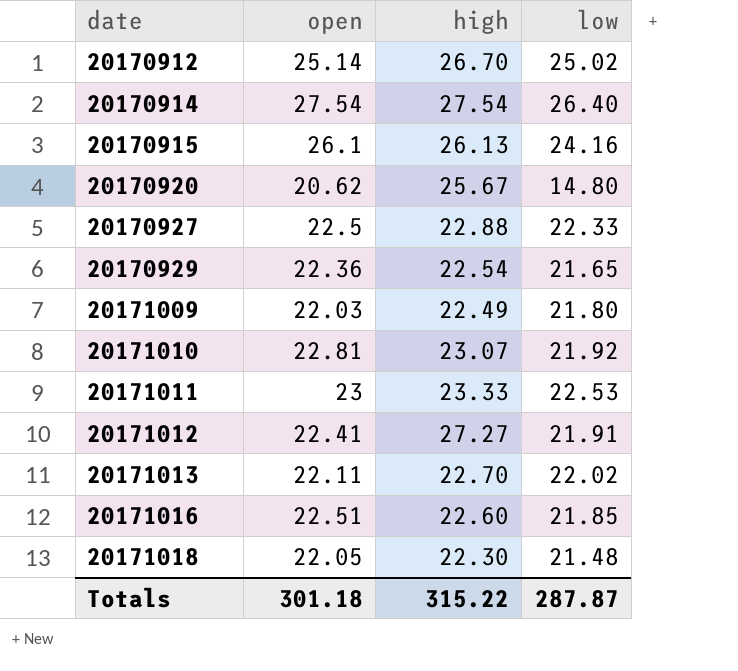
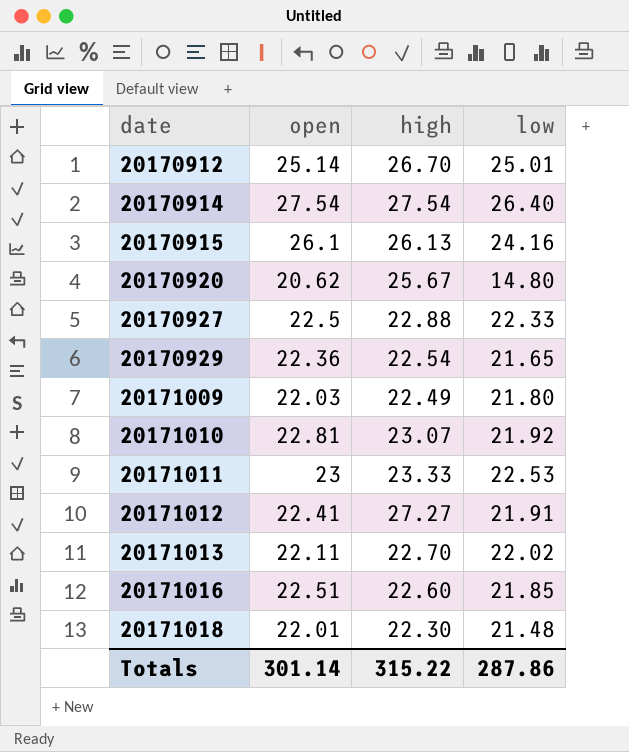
20170912 | low: 25.02 -> 25.01
20171018 | open: 22.05 -> 22.01
Totals | open: 301.18 -> 301.14
Totals | low: 287.87 -> 287.86

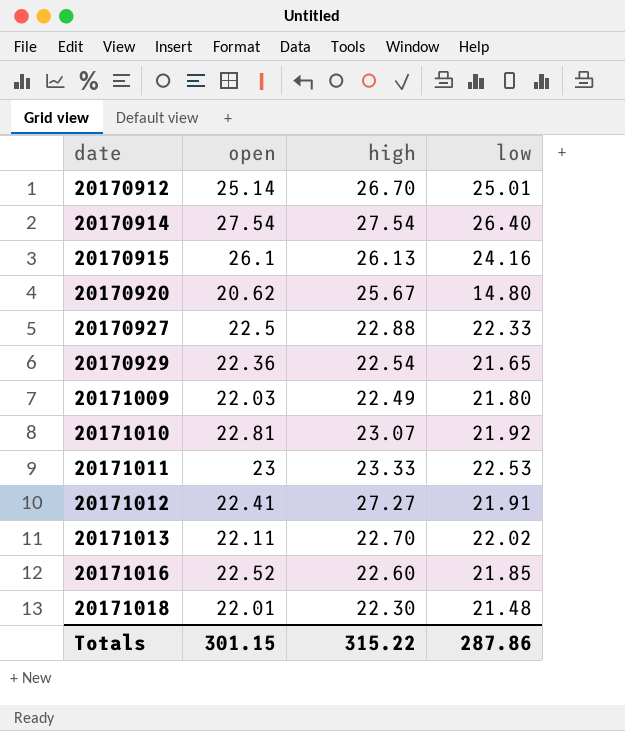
20171016 | open: 22.51 -> 22.52
Totals | open: 301.14 -> 301.15

